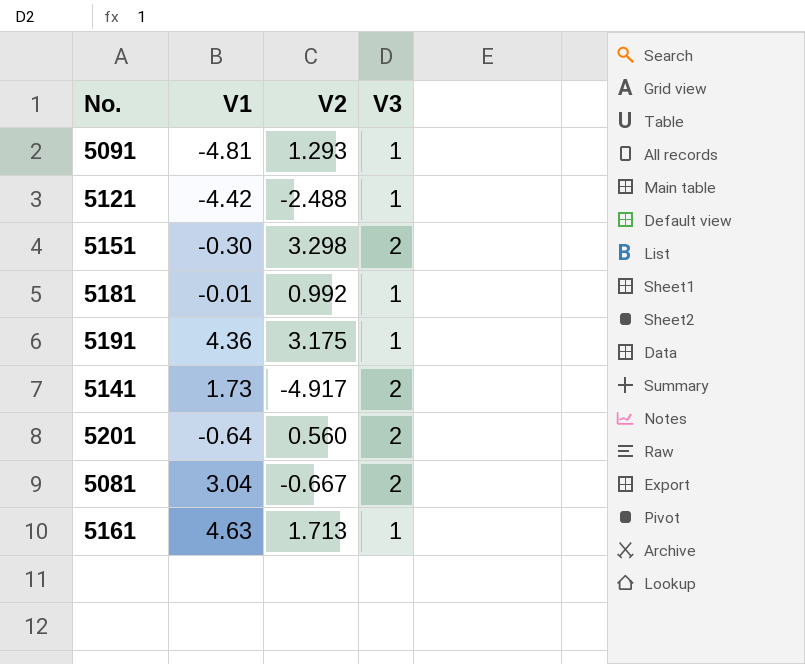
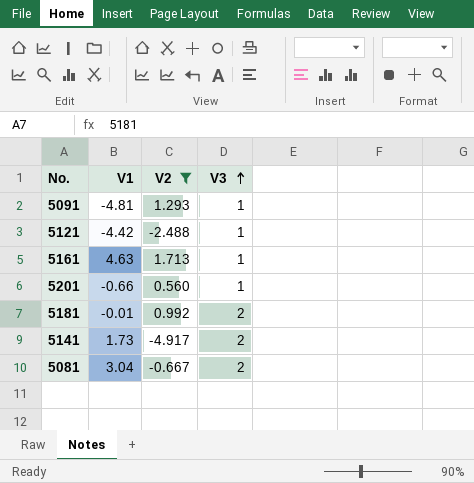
filter: none -> V2 <= 1.713
row order: none -> V3 ascending
5201 | V1: -0.64 -> -0.66
5201 | V3: 2 -> 1
5181 | V3: 1 -> 2

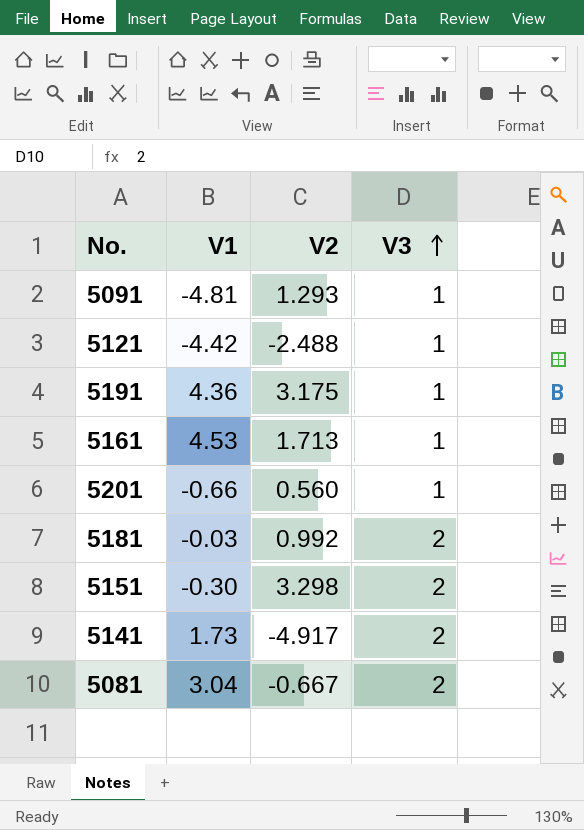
filter: V2 <= 1.713 -> none
5161 | V1: 4.63 -> 4.53
5181 | V1: -0.01 -> -0.03

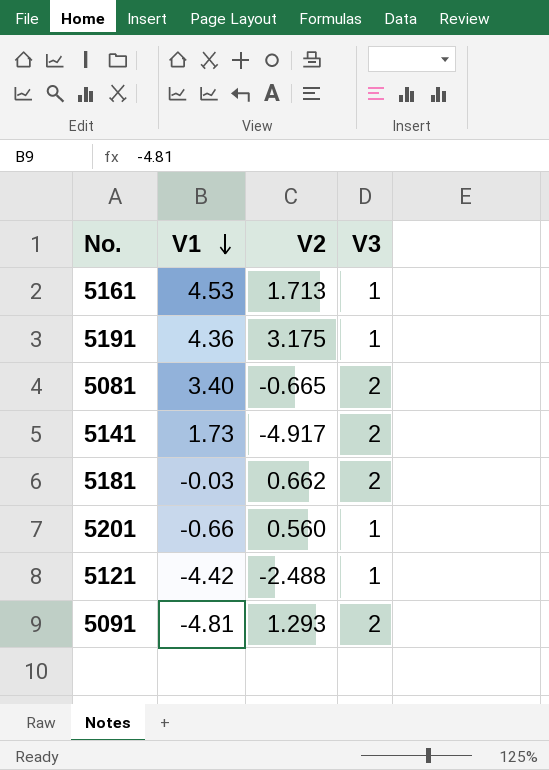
row order: V3 ascending -> V1 descending
row 5151: -0.30 | 3.298 | 2 -> none
5081 | V1: 3.04 -> 3.40
5081 | V2: -0.667 -> -0.665
5181 | V2: 0.992 -> 0.662
5091 | V3: 1 -> 2

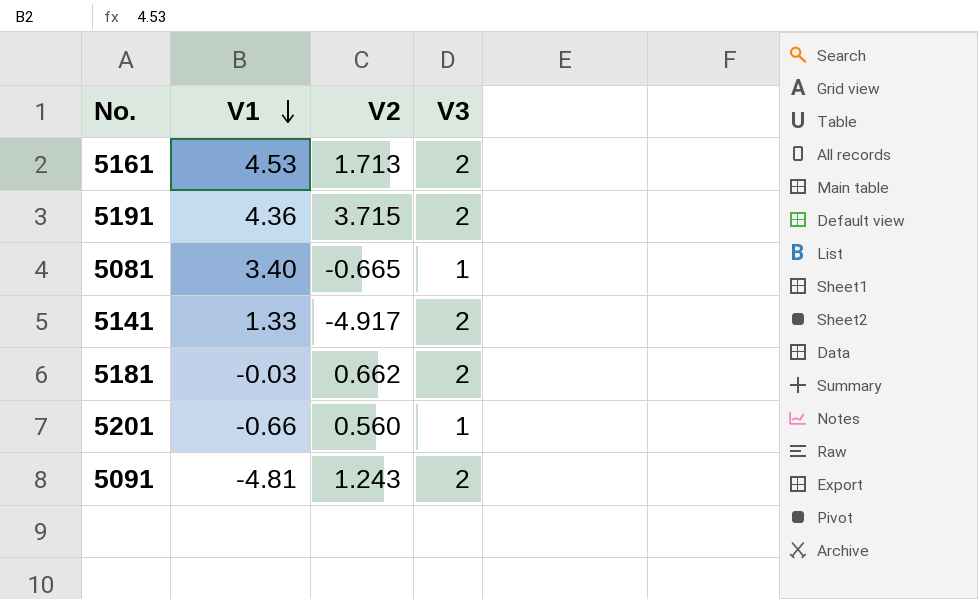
row 5121: -4.42 | -2.488 | 1 -> none
5161 | V3: 1 -> 2
5191 | V2: 3.175 -> 3.715
5191 | V3: 1 -> 2
5081 | V3: 2 -> 1
5141 | V1: 1.73 -> 1.33
5091 | V2: 1.293 -> 1.243

